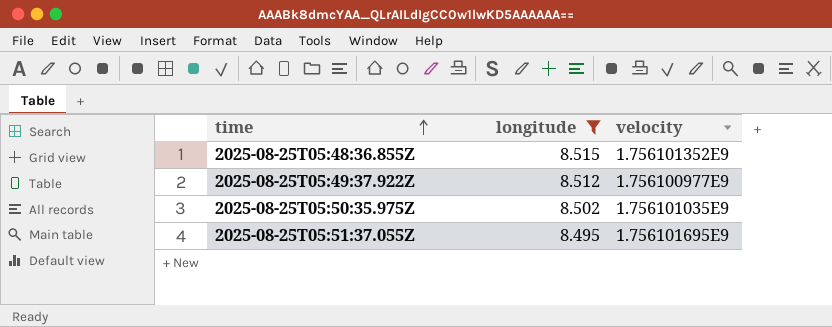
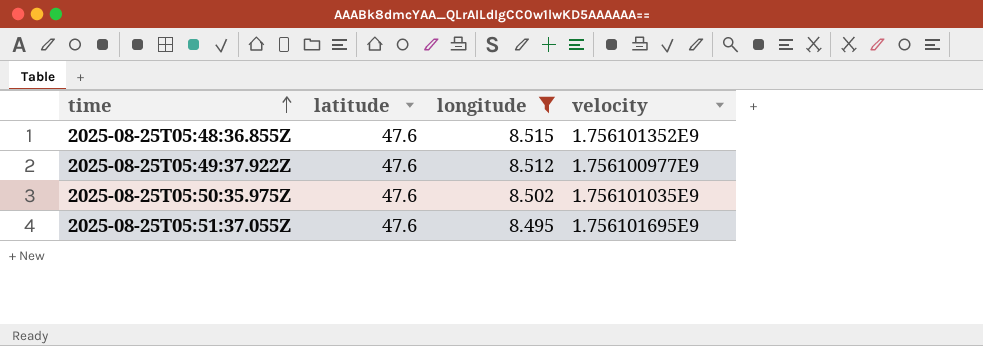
column latitude | position: none -> 2

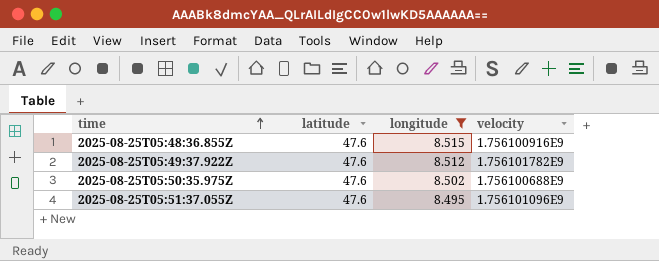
2025-08-25T05:48:36.855Z | velocity: 1.756101352E9 -> 1.756100916E9
2025-08-25T05:49:37.922Z | velocity: 1.756100977E9 -> 1.756101782E9
2025-08-25T05:50:35.975Z | velocity: 1.756101035E9 -> 1.756100688E9
2025-08-25T05:51:37.055Z | velocity: 1.756101695E9 -> 1.756101096E9

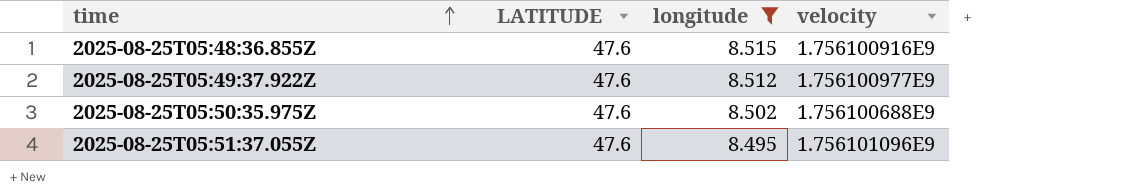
column name: latitude -> LATITUDE
2025-08-25T05:49:37.922Z | velocity: 1.756101782E9 -> 1.756100977E9

